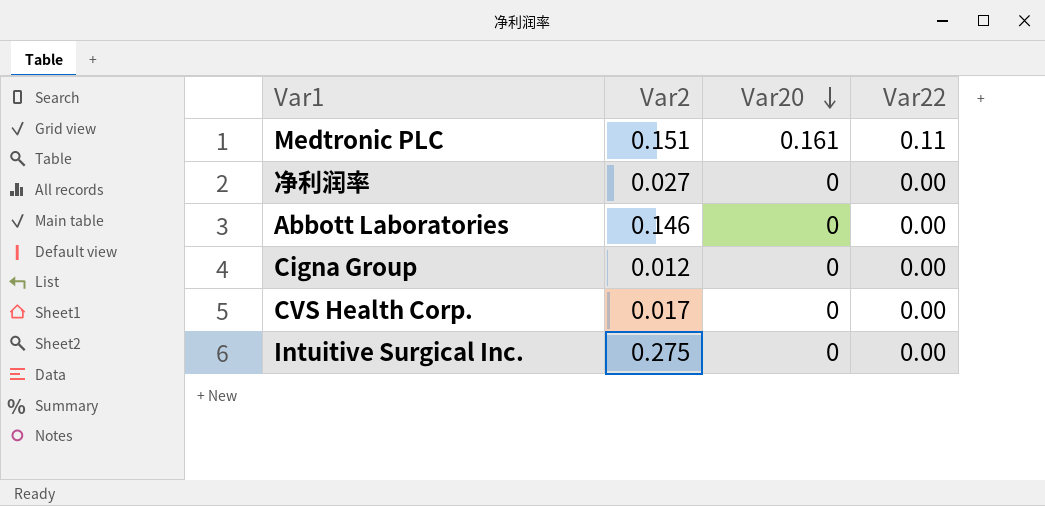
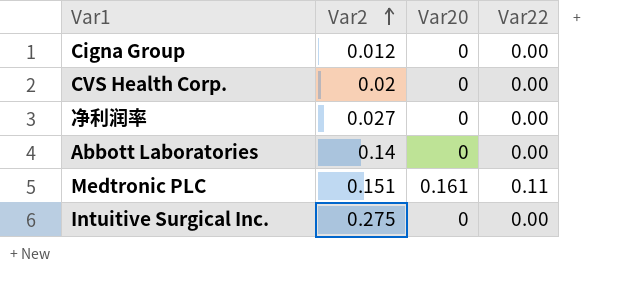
row order: Var20 descending -> Var2 ascending
CVS Health Corp. | Var2: 0.017 -> 0.02
Abbott Laboratories | Var2: 0.146 -> 0.14

